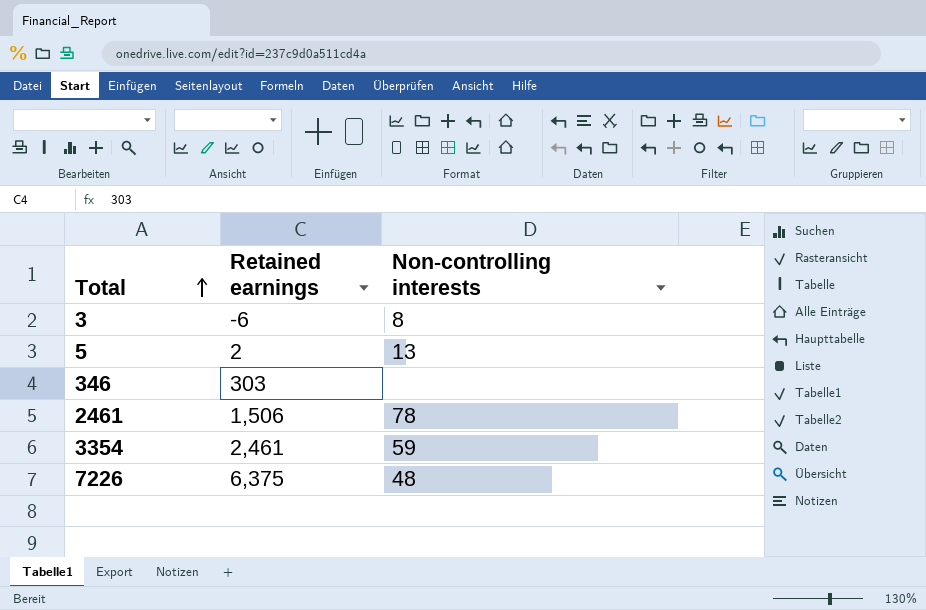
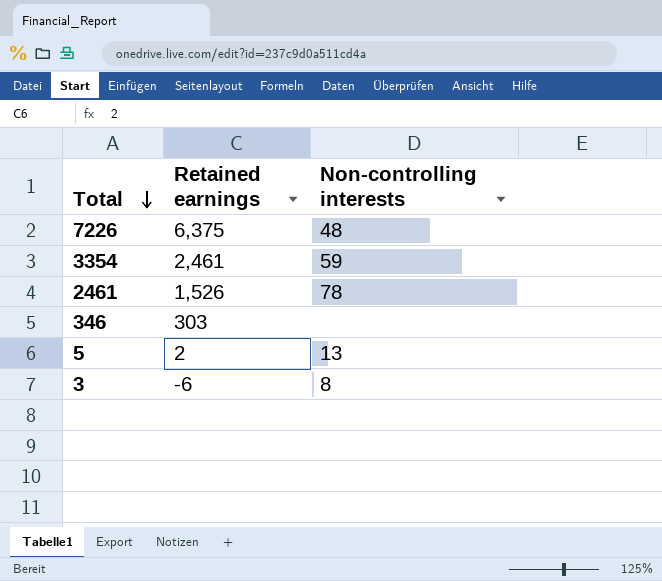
row order: Total ascending -> Total descending
2461 | Retained earnings: 1,506 -> 1,526

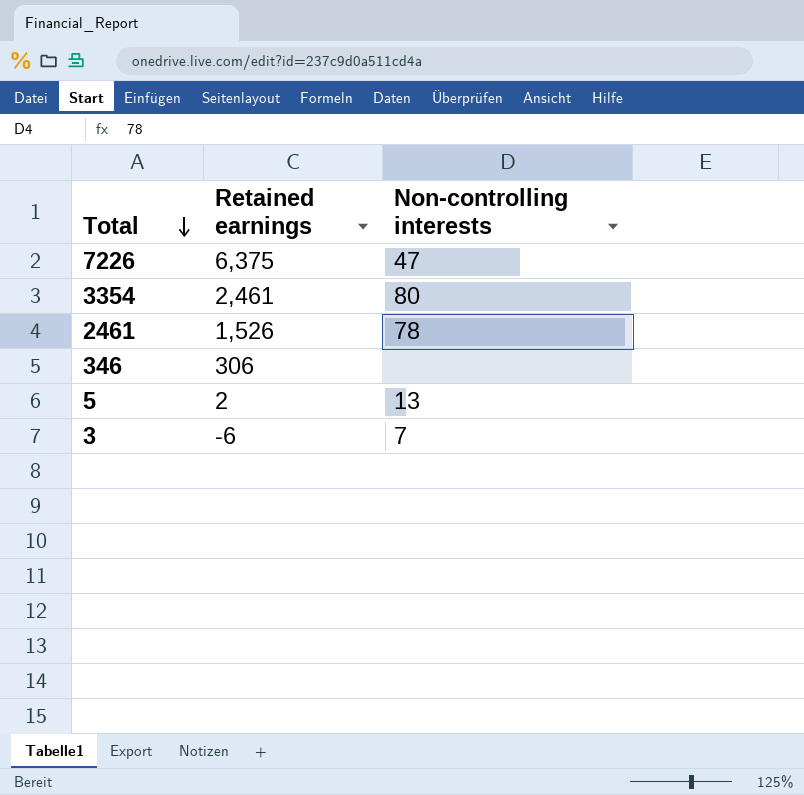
7226 | Non-controlling interests: 48 -> 47
3354 | Non-controlling interests: 59 -> 80
346 | Retained earnings: 303 -> 306
3 | Non-controlling interests: 8 -> 7

